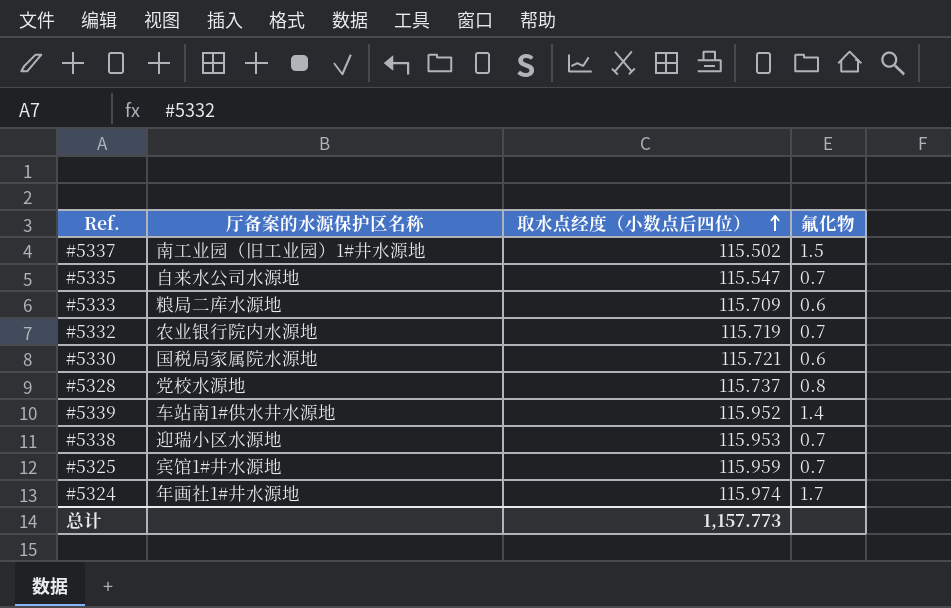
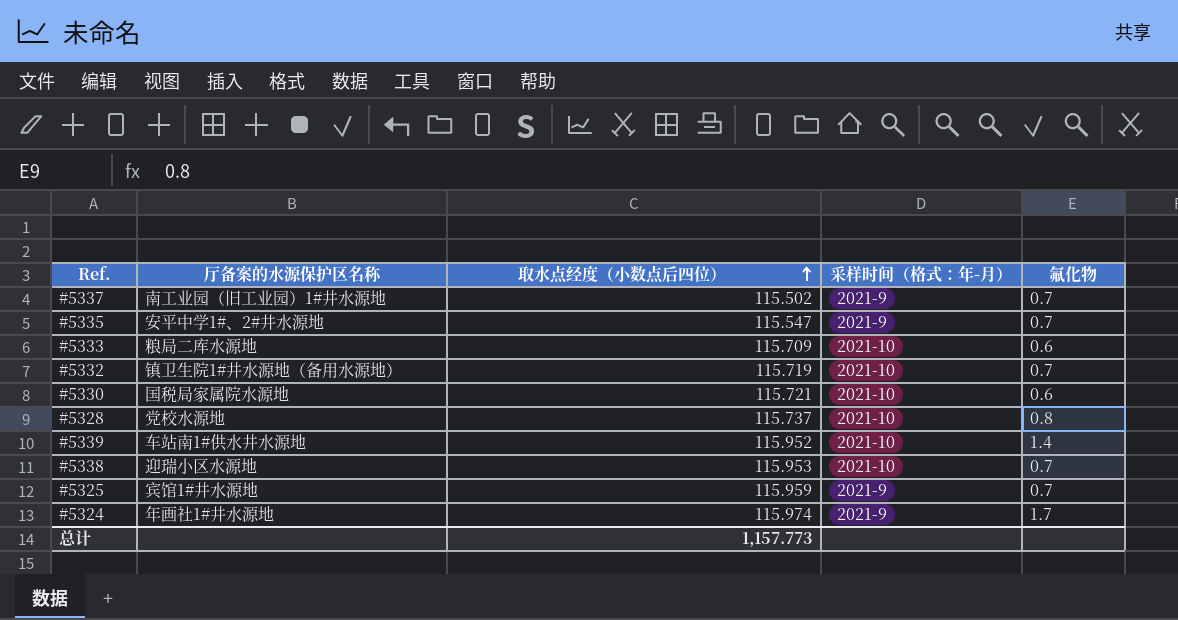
column 采样时间（格式：年-月） | position: none -> 4
#5337 | 氟化物: 1.5 -> 0.7
#5335 | 厅备案的水源保护区名称: 自来水公司水源地 -> 安平中学1#、2#井水源地
#5332 | 厅备案的水源保护区名称: 农业银行院内水源地 -> 镇卫生院1#井水源地（备用水源地）

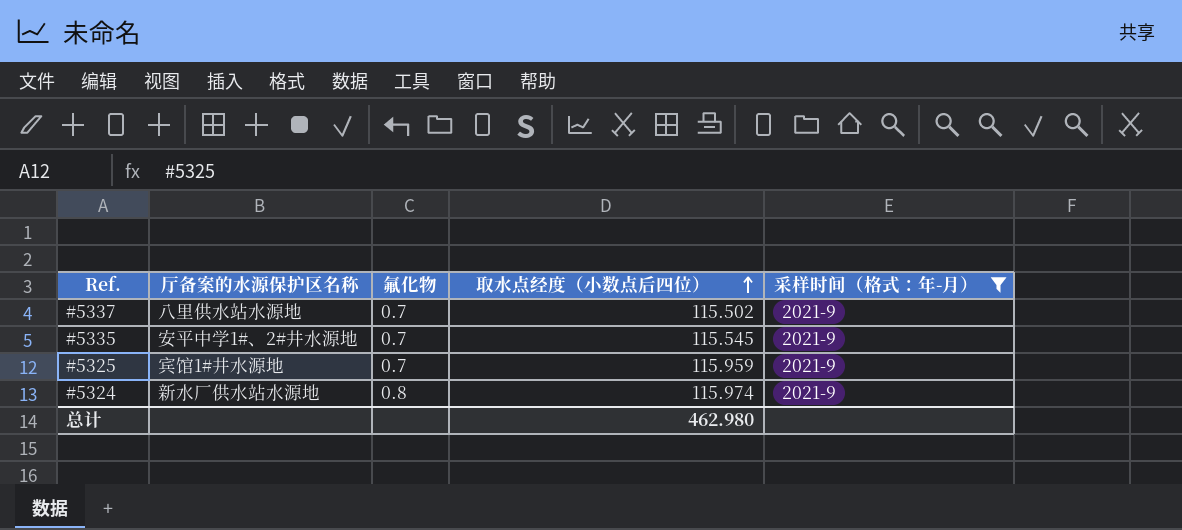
filter: none -> 采样时间（格式：年-月） = 2021-9
column 氟化物 | position: 5 -> 3
#5337 | 厅备案的水源保护区名称: 南工业园（旧工业园）1#井水源地 -> 八里供水站水源地
#5335 | 取水点经度（小数点后四位）: 115.547 -> 115.545
#5324 | 厅备案的水源保护区名称: 年画社1#井水源地 -> 新水厂供水站水源地
#5324 | 氟化物: 1.7 -> 0.8
总计 | 取水点经度（小数点后四位）: 1,157.773 -> 462.980

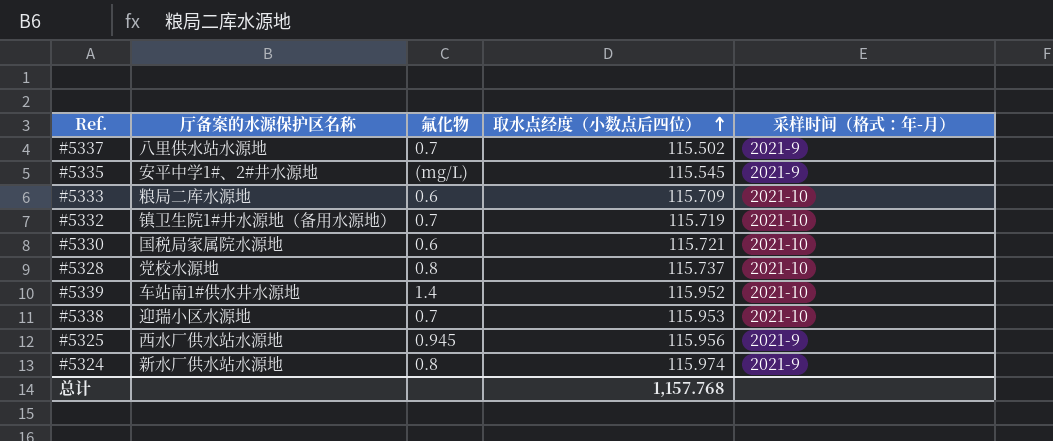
filter: 采样时间（格式：年-月） = 2021-9 -> none
#5335 | 氟化物: 0.7 -> (mg/L)
#5325 | 厅备案的水源保护区名称: 宾馆1#井水源地 -> 西水厂供水站水源地
#5325 | 氟化物: 0.7 -> 0.945
#5325 | 取水点经度（小数点后四位）: 115.959 -> 115.956
总计 | 取水点经度（小数点后四位）: 462.980 -> 1,157.768

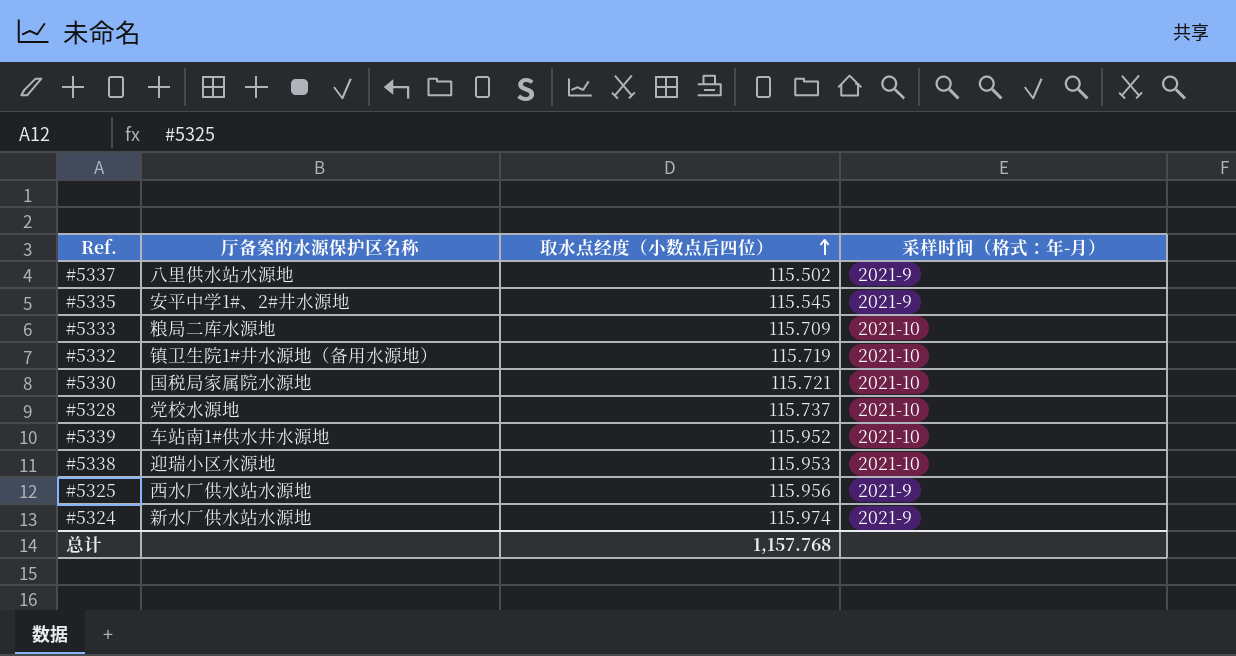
column 氟化物 | position: 3 -> none

